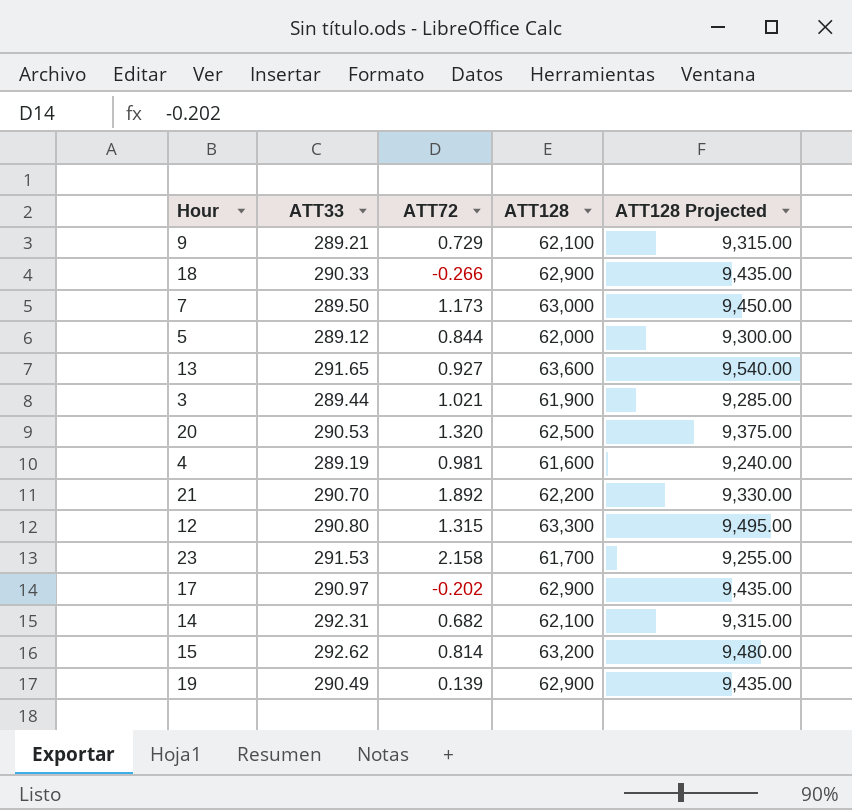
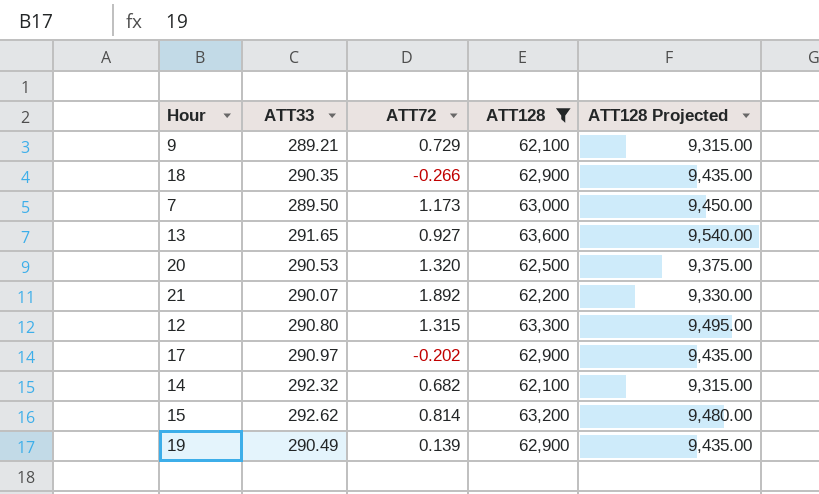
filter: none -> ATT128 >= 62,100
18 | ATT33: 290.33 -> 290.35
21 | ATT33: 290.70 -> 290.07
14 | ATT33: 292.31 -> 292.32

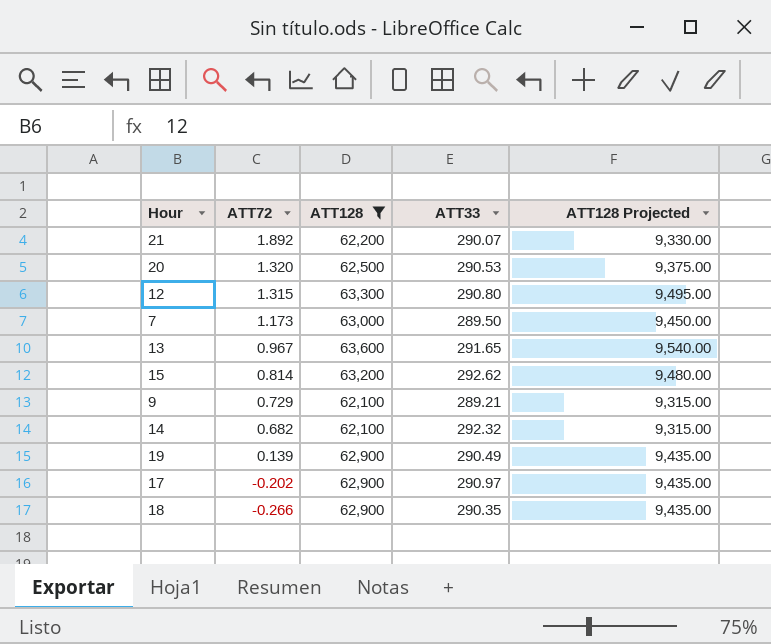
row order: none -> ATT72 descending
column ATT33 | position: 2 -> 4
13 | ATT72: 0.927 -> 0.967

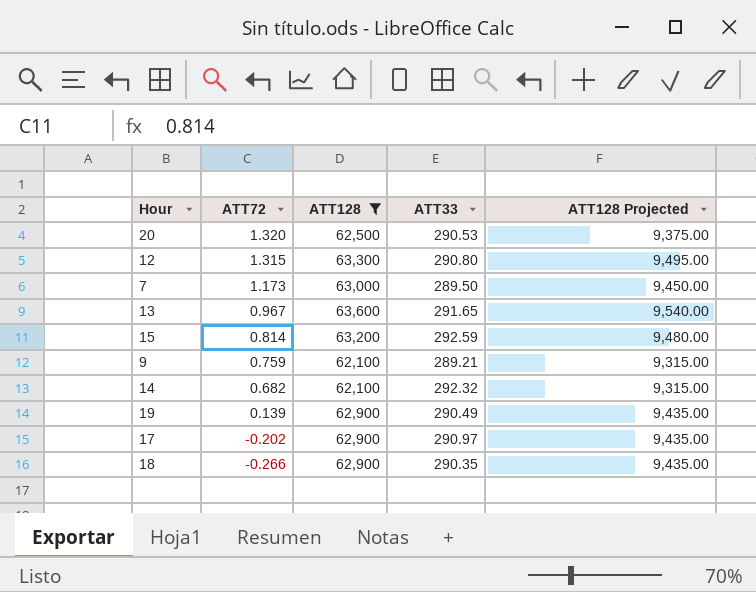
row 21: 1.892 | 62,200 | 290.07 | 9,330.00 -> none
15 | ATT33: 292.62 -> 292.59
9 | ATT72: 0.729 -> 0.759

